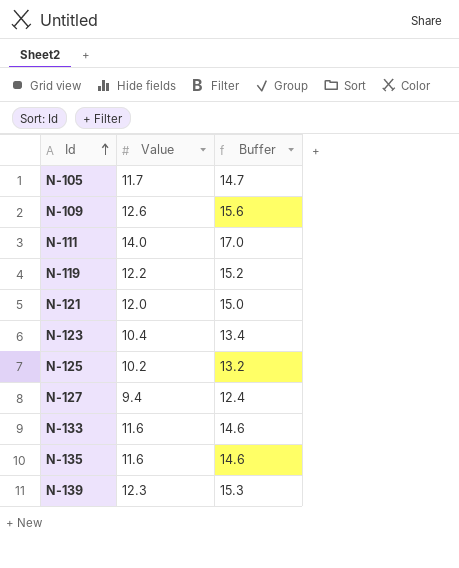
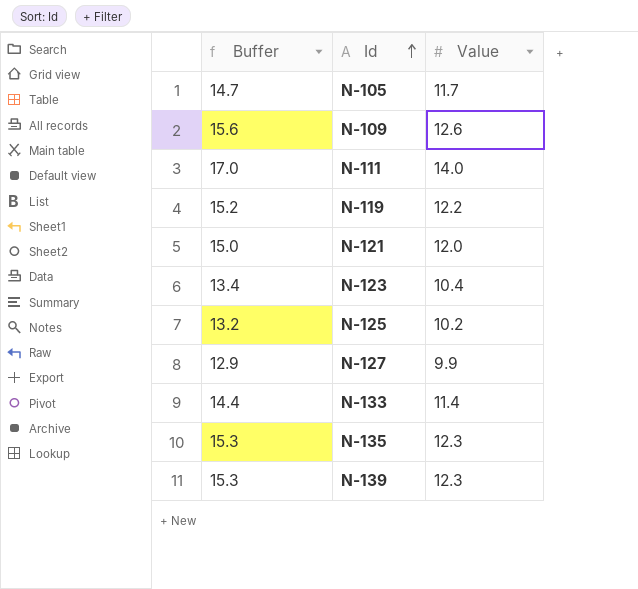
column Buffer | position: 3 -> 1
N-127 | Buffer: 12.4 -> 12.9
N-127 | Value: 9.4 -> 9.9
N-133 | Buffer: 14.6 -> 14.4
N-133 | Value: 11.6 -> 11.4
N-135 | Buffer: 14.6 -> 15.3
N-135 | Value: 11.6 -> 12.3

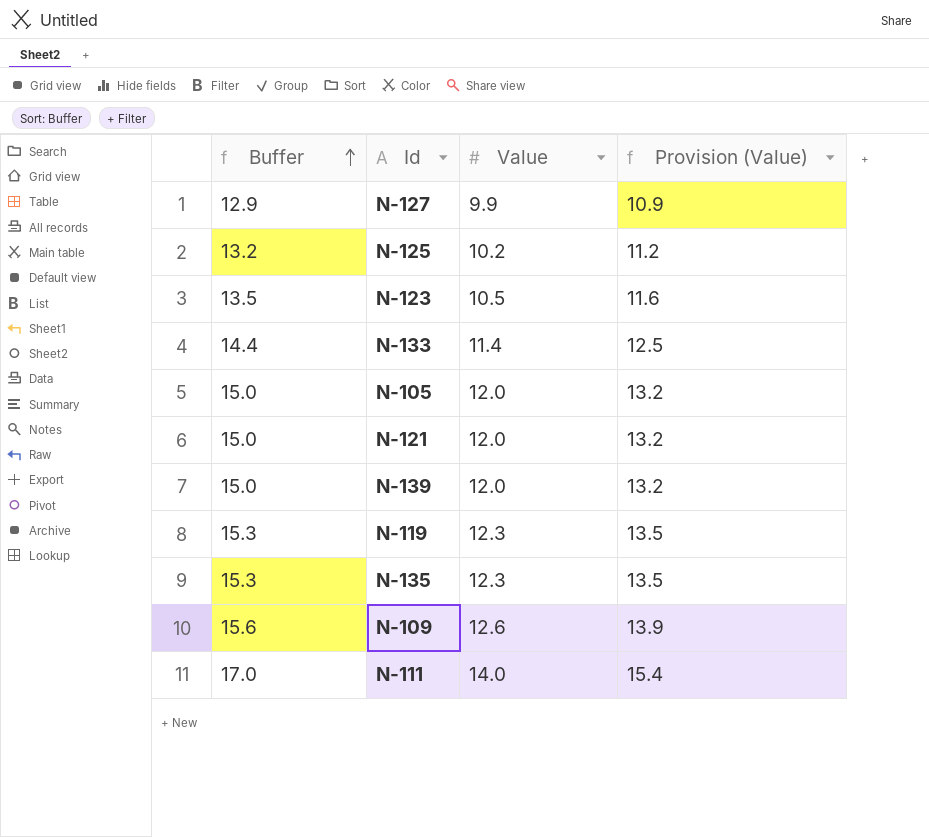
row order: Id ascending -> Buffer ascending
column Provision (Value) | formula: none -> [Value] * 1.1
N-123 | Buffer: 13.4 -> 13.5
N-123 | Value: 10.4 -> 10.5
N-105 | Buffer: 14.7 -> 15.0
N-105 | Value: 11.7 -> 12.0
N-139 | Buffer: 15.3 -> 15.0
N-139 | Value: 12.3 -> 12.0
N-119 | Buffer: 15.2 -> 15.3
N-119 | Value: 12.2 -> 12.3

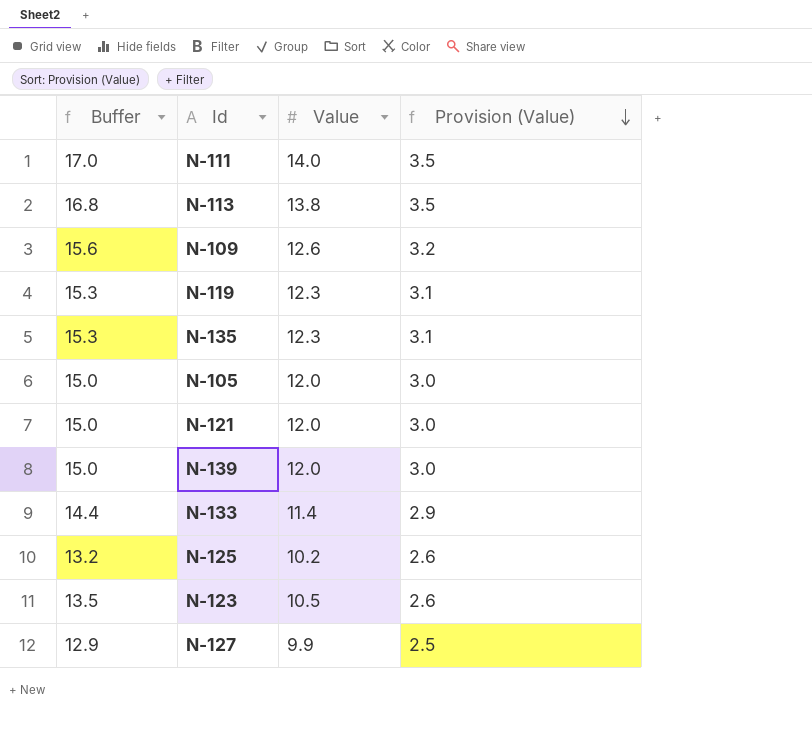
row order: Buffer ascending -> Provision (Value) descending
column Provision (Value) | formula: [Value] * 1.1 -> [Value] * 0.25
row N-113: none -> 16.8 | 13.8 | 3.5

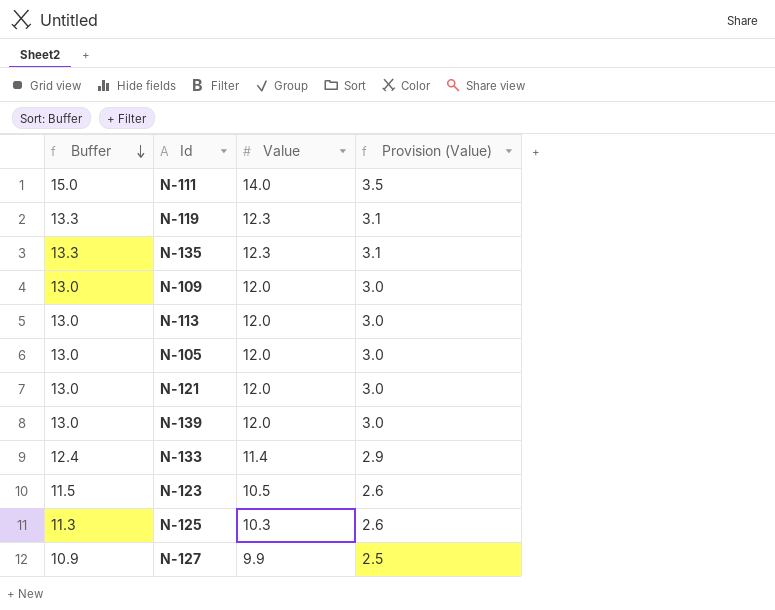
row order: Provision (Value) descending -> Buffer descending
column Buffer | formula: [Value] + 3 -> [Value] + 1
N-109 | Value: 12.6 -> 12.0
N-109 | Provision (Value): 3.2 -> 3.0
N-113 | Value: 13.8 -> 12.0
N-113 | Provision (Value): 3.5 -> 3.0
N-125 | Value: 10.2 -> 10.3

